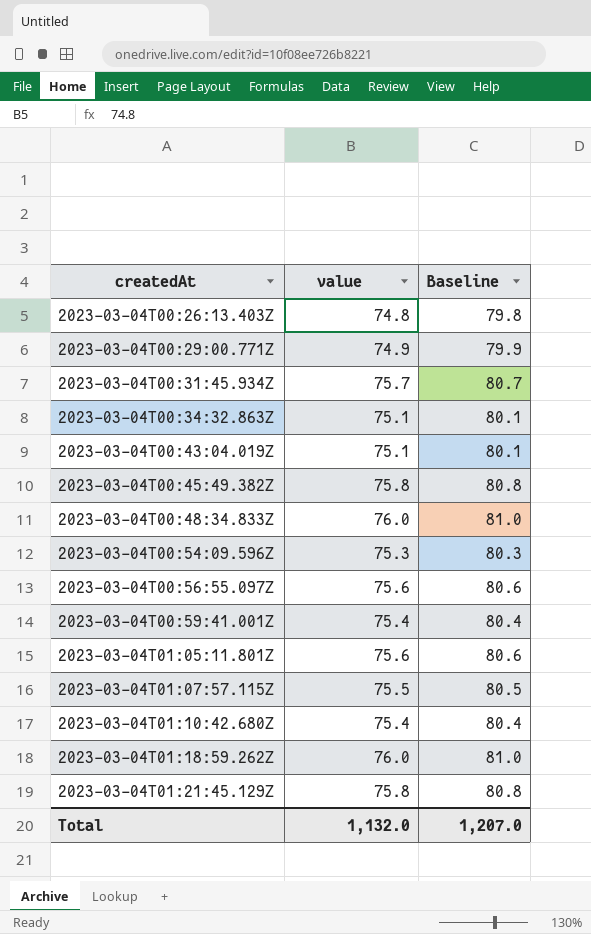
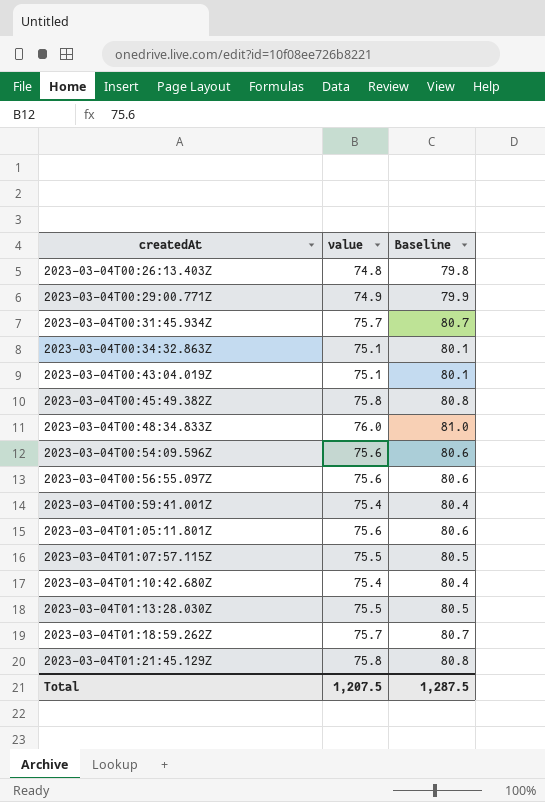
2023-03-04T00:54:09.596Z | value: 75.3 -> 75.6
2023-03-04T00:54:09.596Z | Baseline: 80.3 -> 80.6
row 2023-03-04T01:13:28.030Z: none -> 75.5 | 80.5
2023-03-04T01:18:59.262Z | value: 76.0 -> 75.7
2023-03-04T01:18:59.262Z | Baseline: 81.0 -> 80.7
Total | value: 1,132.0 -> 1,207.5
Total | Baseline: 1,207.0 -> 1,287.5

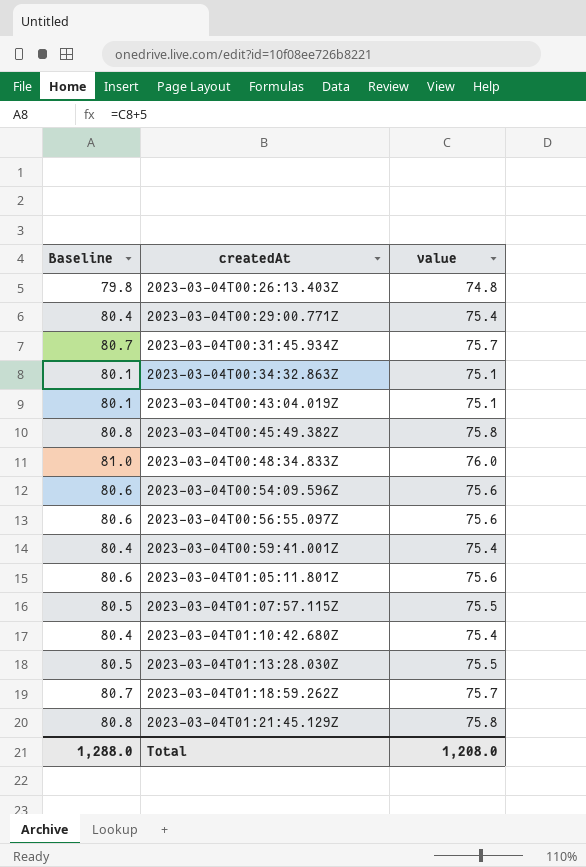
column Baseline | position: 3 -> 1
2023-03-04T00:29:00.771Z | Baseline: 79.9 -> 80.4
2023-03-04T00:29:00.771Z | value: 74.9 -> 75.4
Total | Baseline: 1,287.5 -> 1,288.0
Total | value: 1,207.5 -> 1,208.0

